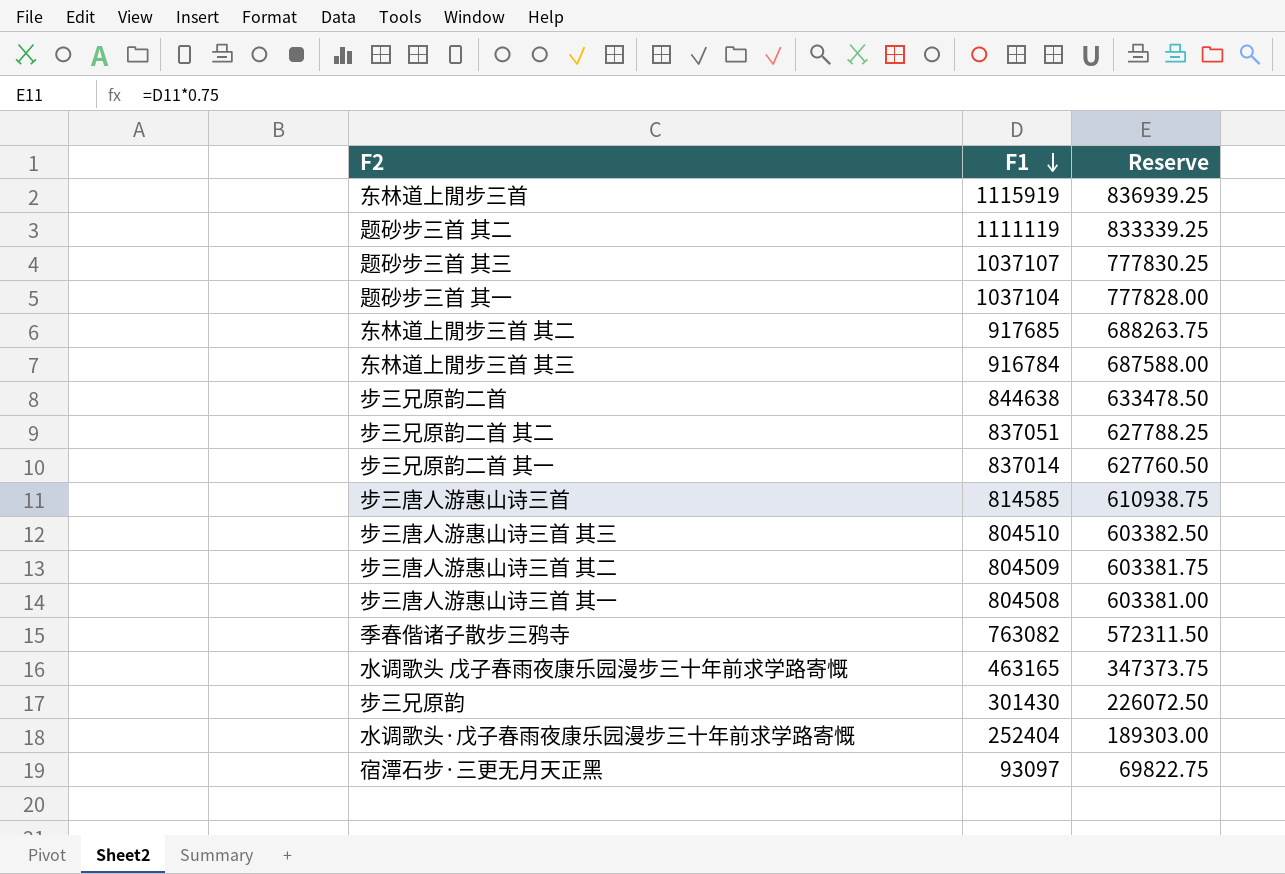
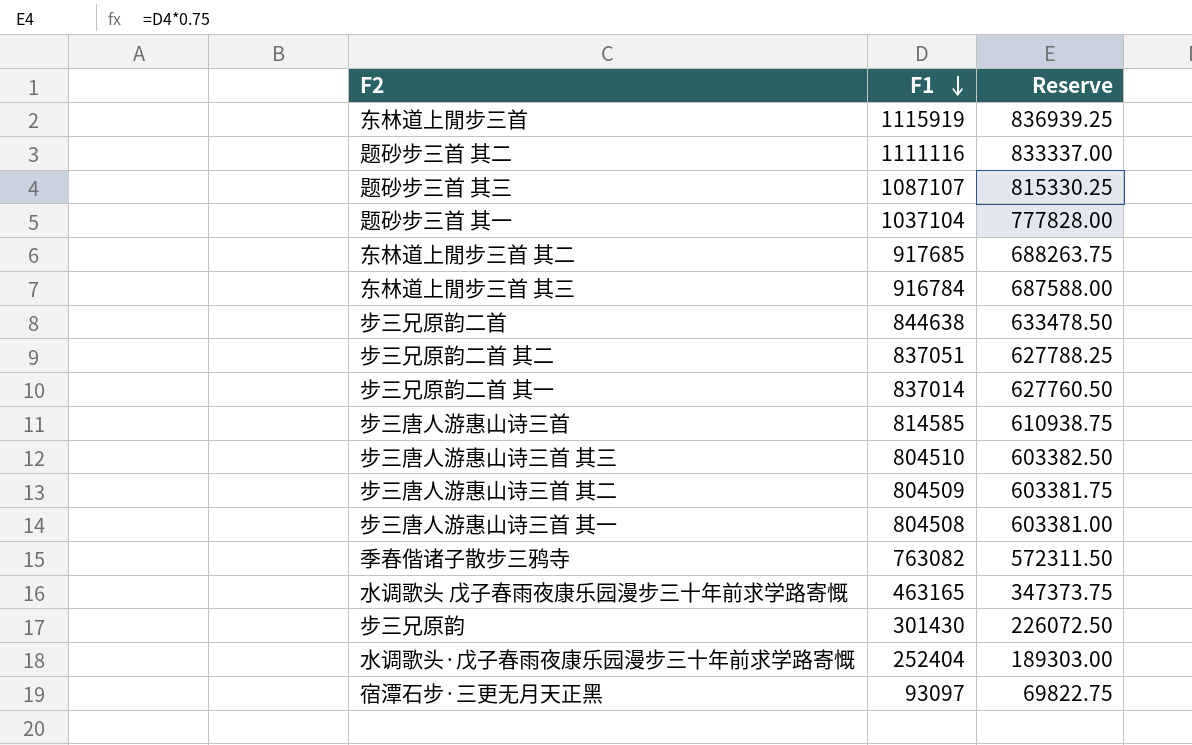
题砂步三首 其二 | F1: 1111119 -> 1111116
题砂步三首 其二 | Reserve: 833339.25 -> 833337.00
题砂步三首 其三 | F1: 1037107 -> 1087107
题砂步三首 其三 | Reserve: 777830.25 -> 815330.25

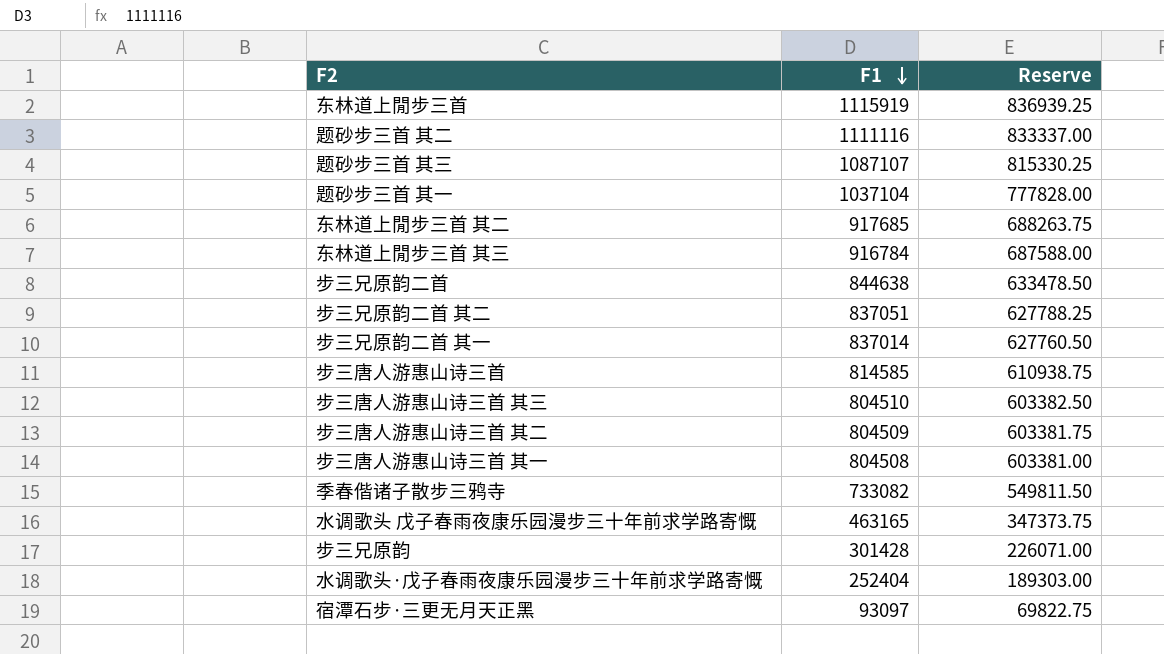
季春偕诸子散步三鸦寺 | F1: 763082 -> 733082
季春偕诸子散步三鸦寺 | Reserve: 572311.50 -> 549811.50
步三兄原韵 | F1: 301430 -> 301428
步三兄原韵 | Reserve: 226072.50 -> 226071.00

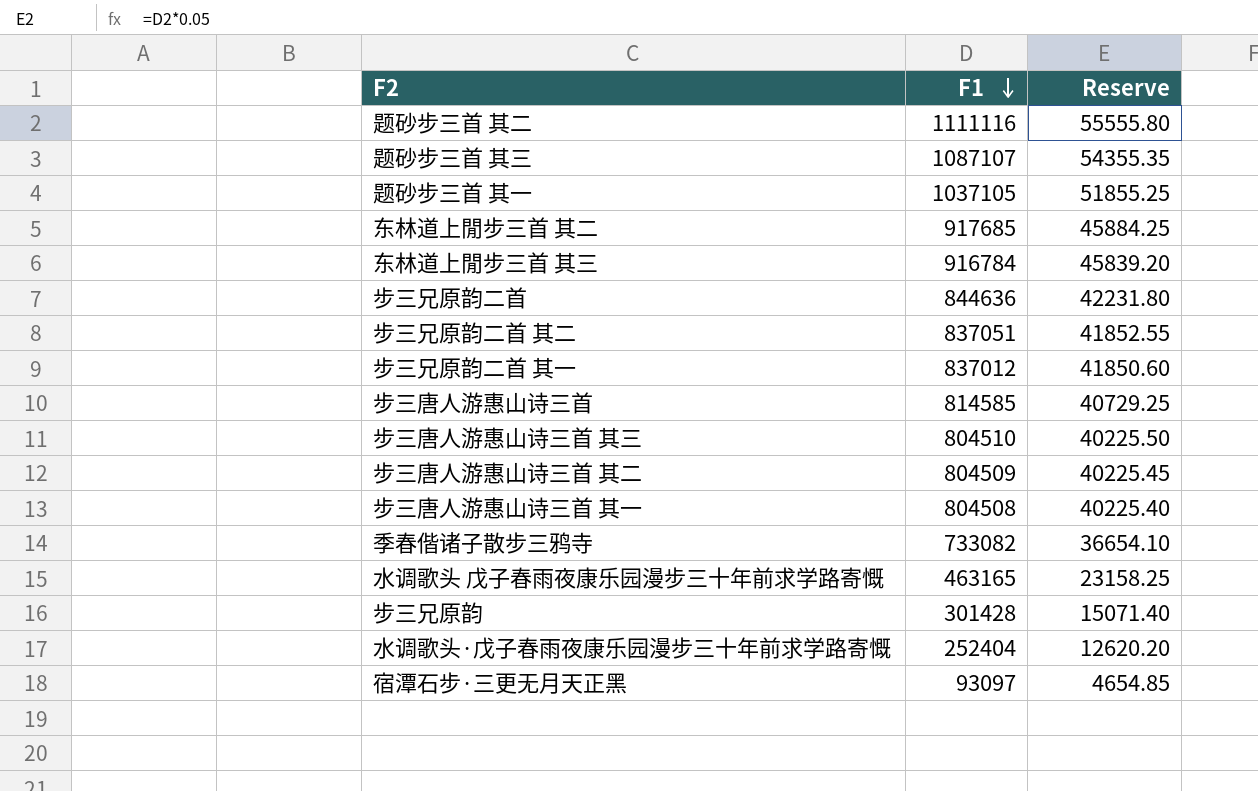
column Reserve | formula: [F1] * 0.75 -> [F1] * 0.05
row 东林道上閒步三首: 1115919 | 836939.25 -> none
题砂步三首 其一 | F1: 1037104 -> 1037105
步三兄原韵二首 | F1: 844638 -> 844636
步三兄原韵二首 其一 | F1: 837014 -> 837012

